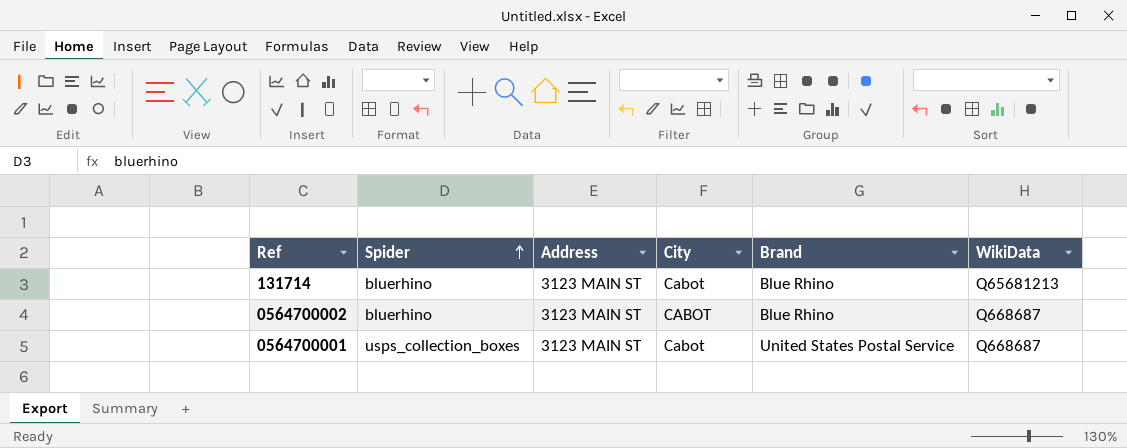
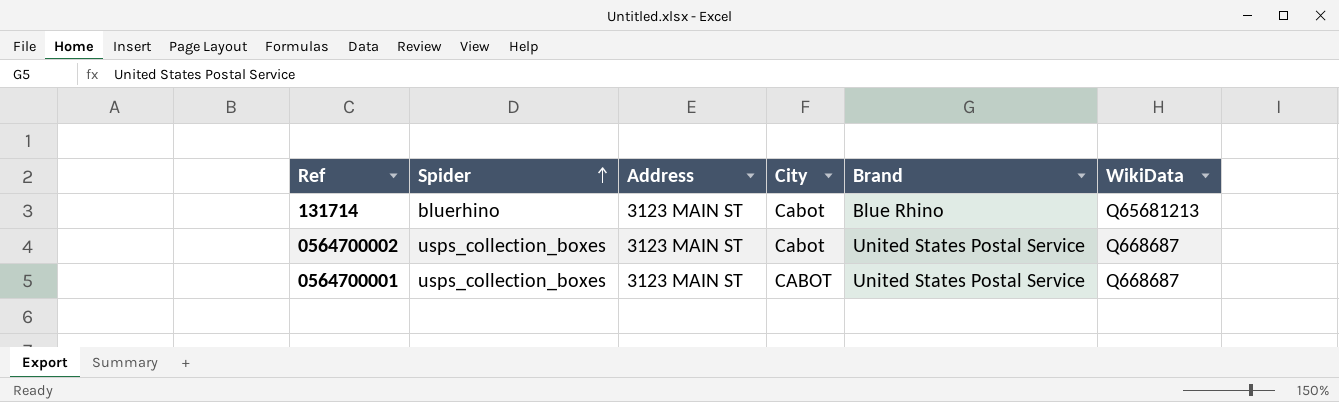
0564700002 | Spider: bluerhino -> usps_collection_boxes
0564700002 | City: CABOT -> Cabot
0564700002 | Brand: Blue Rhino -> United States Postal Service
0564700001 | City: Cabot -> CABOT

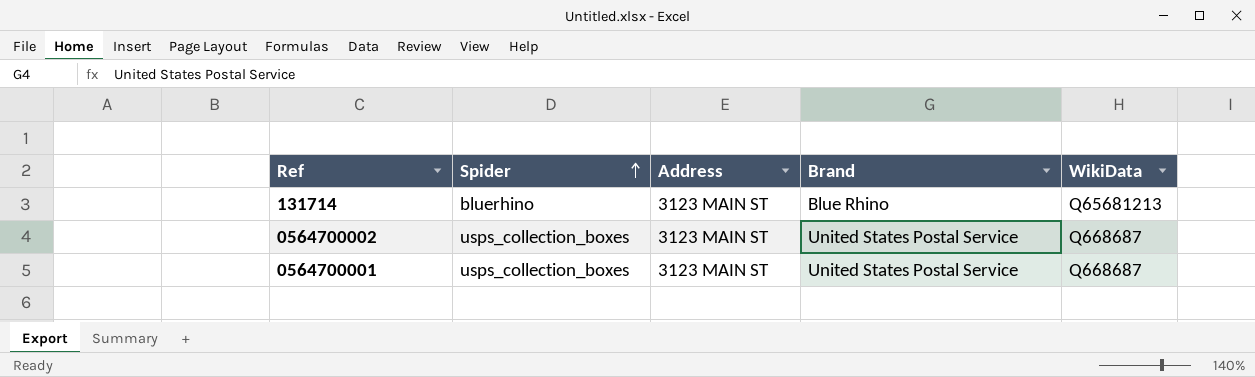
column City | position: 4 -> none

